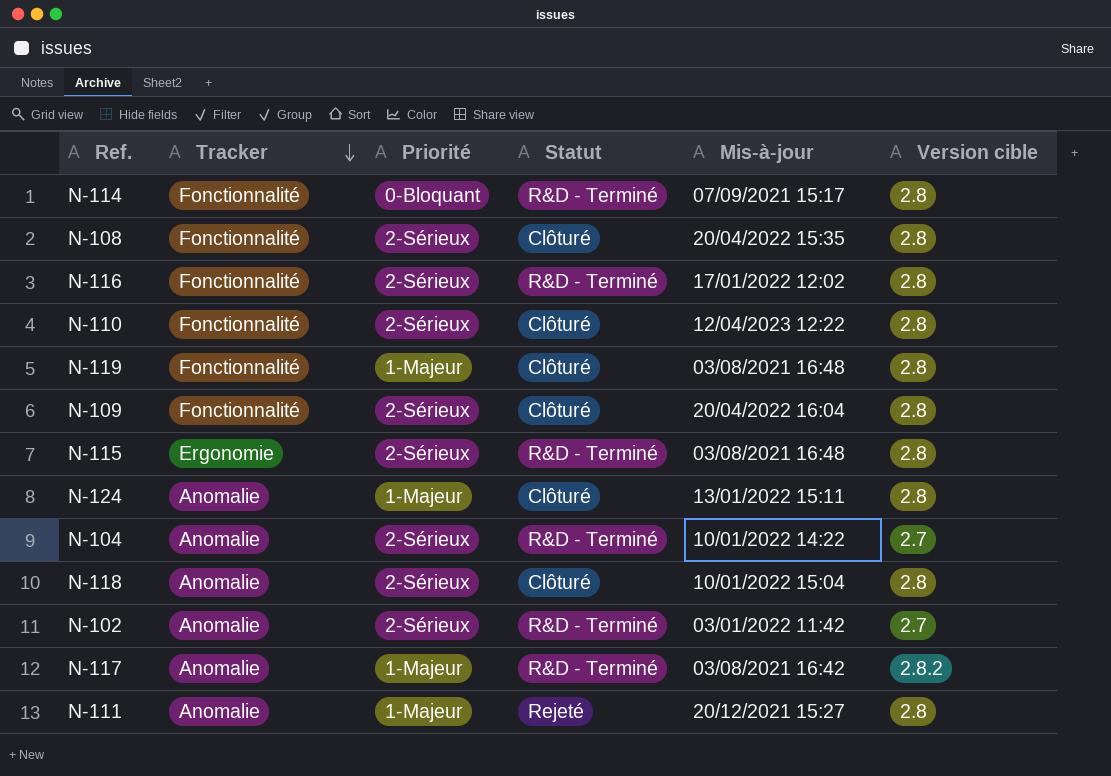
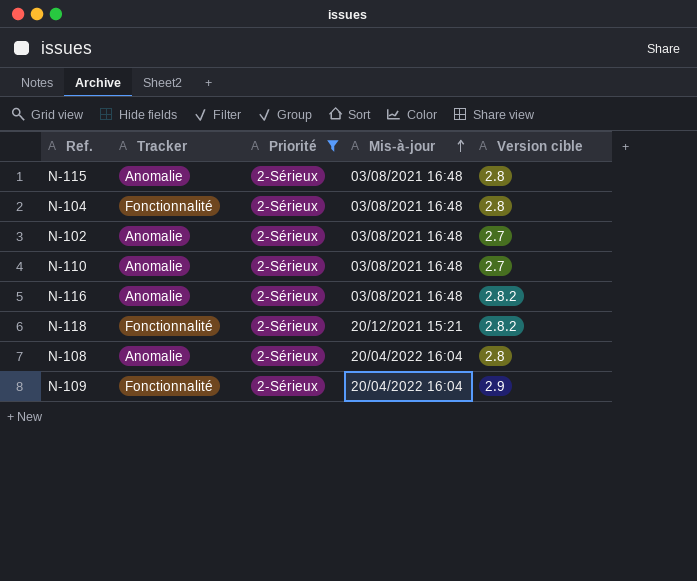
filter: none -> Priorité = 2-Sérieux
row order: Tracker descending -> Mis-à-jour ascending
column Statut | position: 4 -> none
N-115 | Tracker: Ergonomie -> Anomalie
N-104 | Tracker: Anomalie -> Fonctionnalité
N-104 | Mis-à-jour: 10/01/2022 14:22 -> 03/08/2021 16:48
N-104 | Version cible: 2.7 -> 2.8
N-102 | Mis-à-jour: 03/01/2022 11:42 -> 03/08/2021 16:48
N-110 | Tracker: Fonctionnalité -> Anomalie
N-110 | Mis-à-jour: 12/04/2023 12:22 -> 03/08/2021 16:48
N-110 | Version cible: 2.8 -> 2.7
N-116 | Tracker: Fonctionnalité -> Anomalie
N-116 | Mis-à-jour: 17/01/2022 12:02 -> 03/08/2021 16:48
N-116 | Version cible: 2.8 -> 2.8.2
N-118 | Tracker: Anomalie -> Fonctionnalité
N-118 | Mis-à-jour: 10/01/2022 15:04 -> 20/12/2021 15:21
N-118 | Version cible: 2.8 -> 2.8.2
N-108 | Tracker: Fonctionnalité -> Anomalie
N-108 | Mis-à-jour: 20/04/2022 15:35 -> 20/04/2022 16:04
N-109 | Version cible: 2.8 -> 2.9

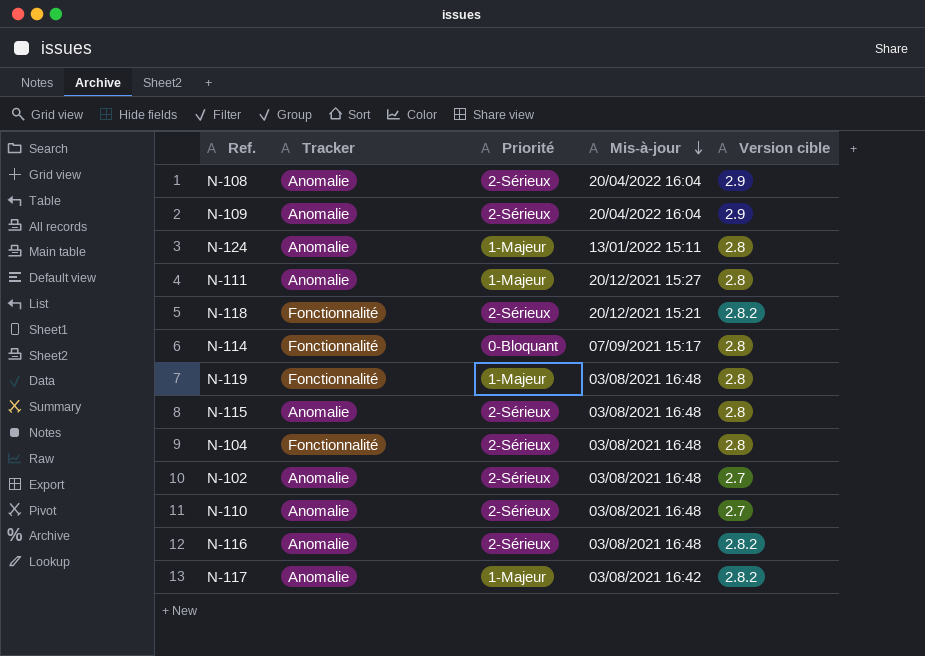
filter: Priorité = 2-Sérieux -> none
row order: Mis-à-jour ascending -> Mis-à-jour descending
N-108 | Version cible: 2.8 -> 2.9
N-109 | Tracker: Fonctionnalité -> Anomalie

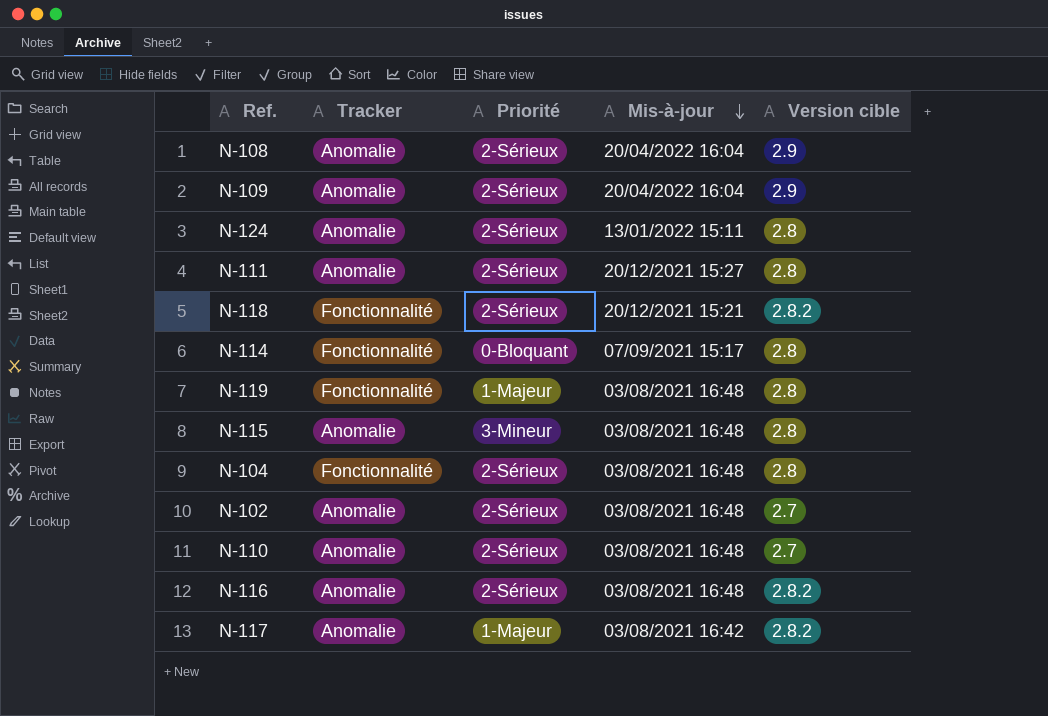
N-124 | Priorité: 1-Majeur -> 2-Sérieux
N-111 | Priorité: 1-Majeur -> 2-Sérieux
N-115 | Priorité: 2-Sérieux -> 3-Mineur

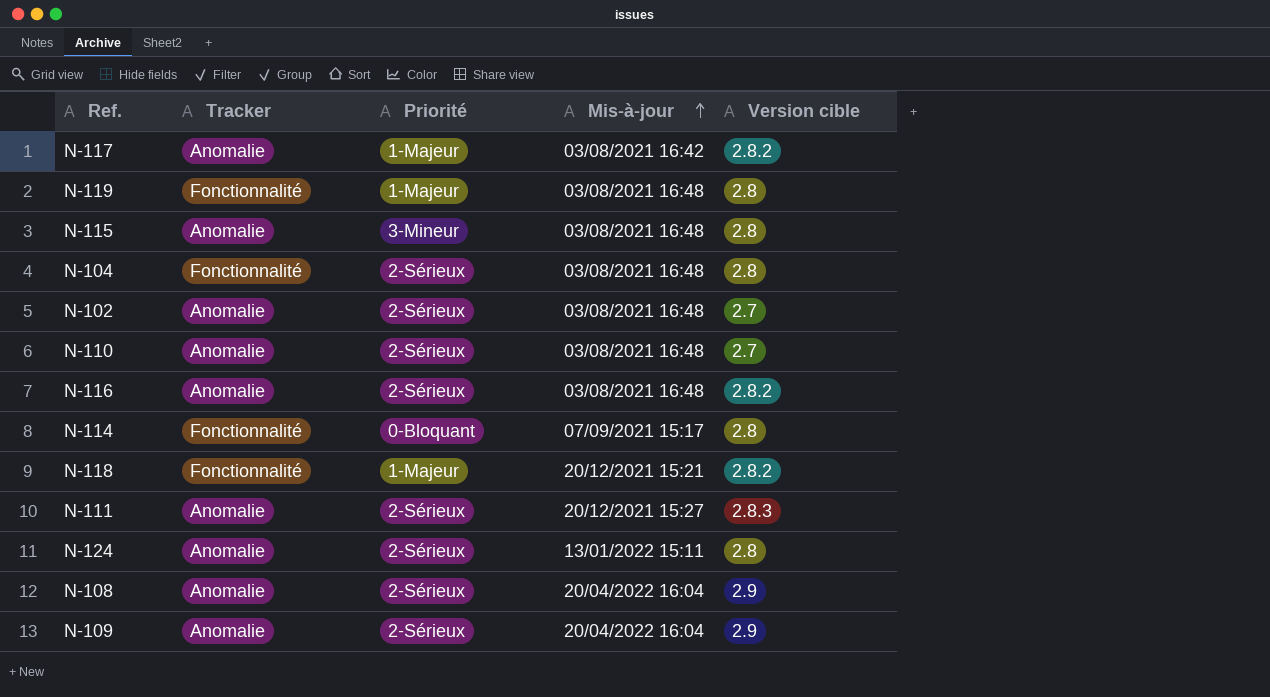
row order: Mis-à-jour descending -> Mis-à-jour ascending
N-118 | Priorité: 2-Sérieux -> 1-Majeur
N-111 | Version cible: 2.8 -> 2.8.3

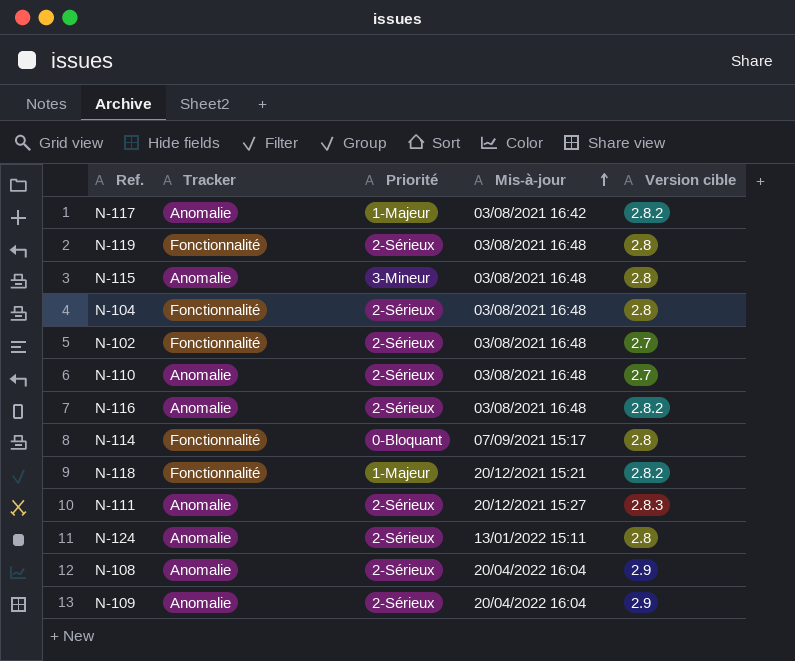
N-119 | Priorité: 1-Majeur -> 2-Sérieux
N-102 | Tracker: Anomalie -> Fonctionnalité

